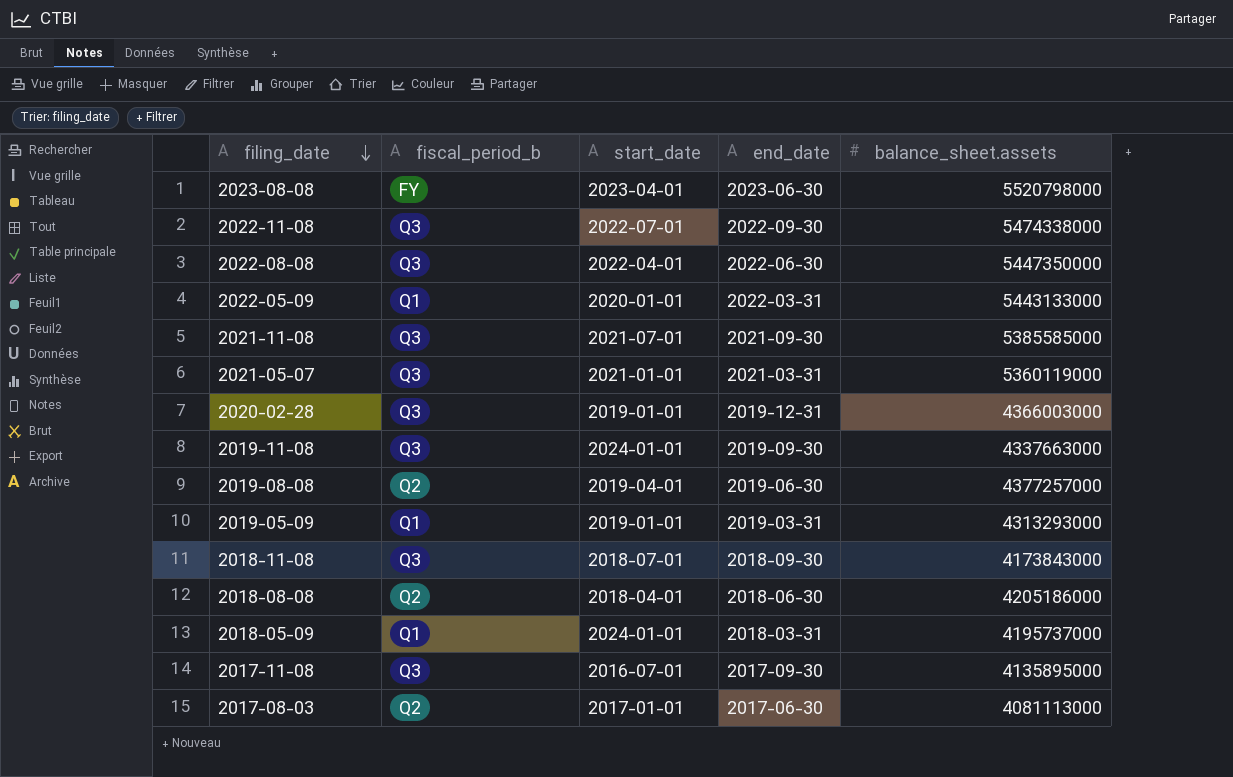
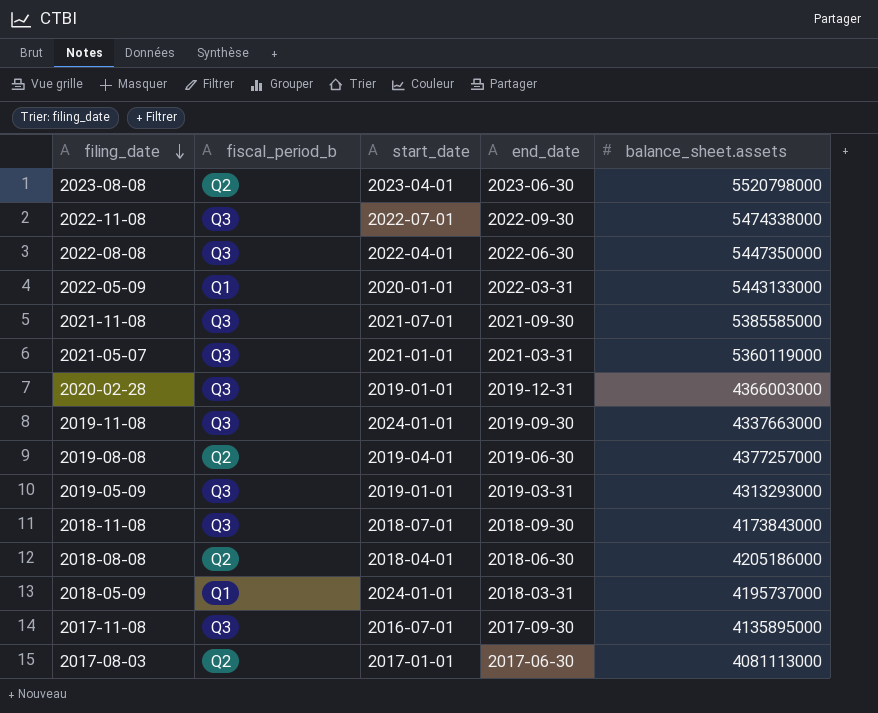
2023-08-08 | fiscal_period_b: FY -> Q2
2019-05-09 | fiscal_period_b: Q1 -> Q3

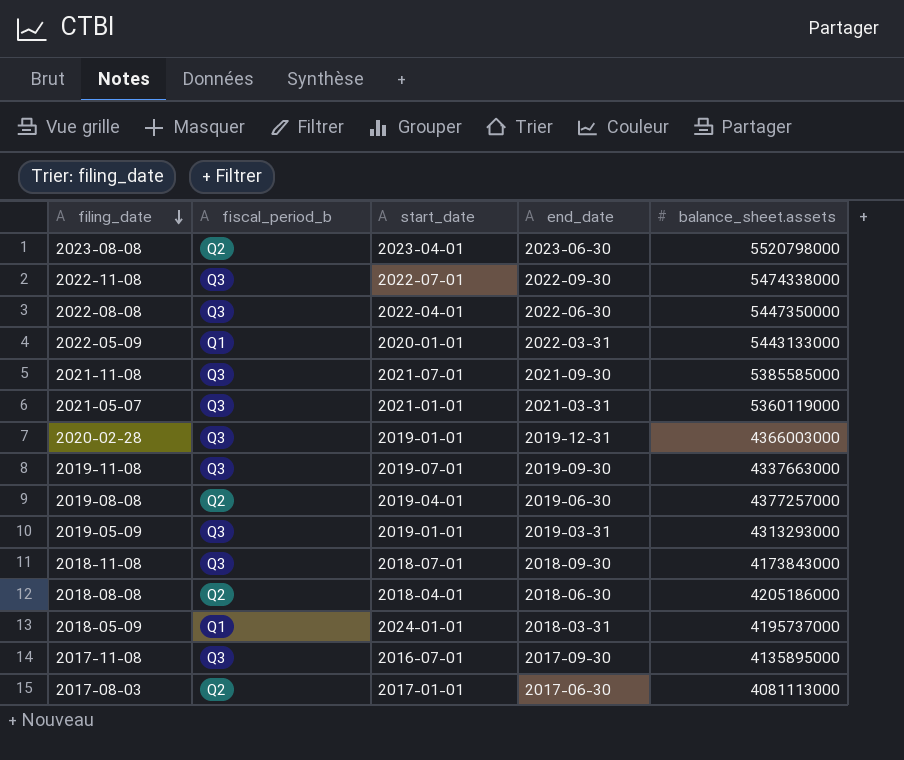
2019-11-08 | start_date: 2024-01-01 -> 2019-07-01

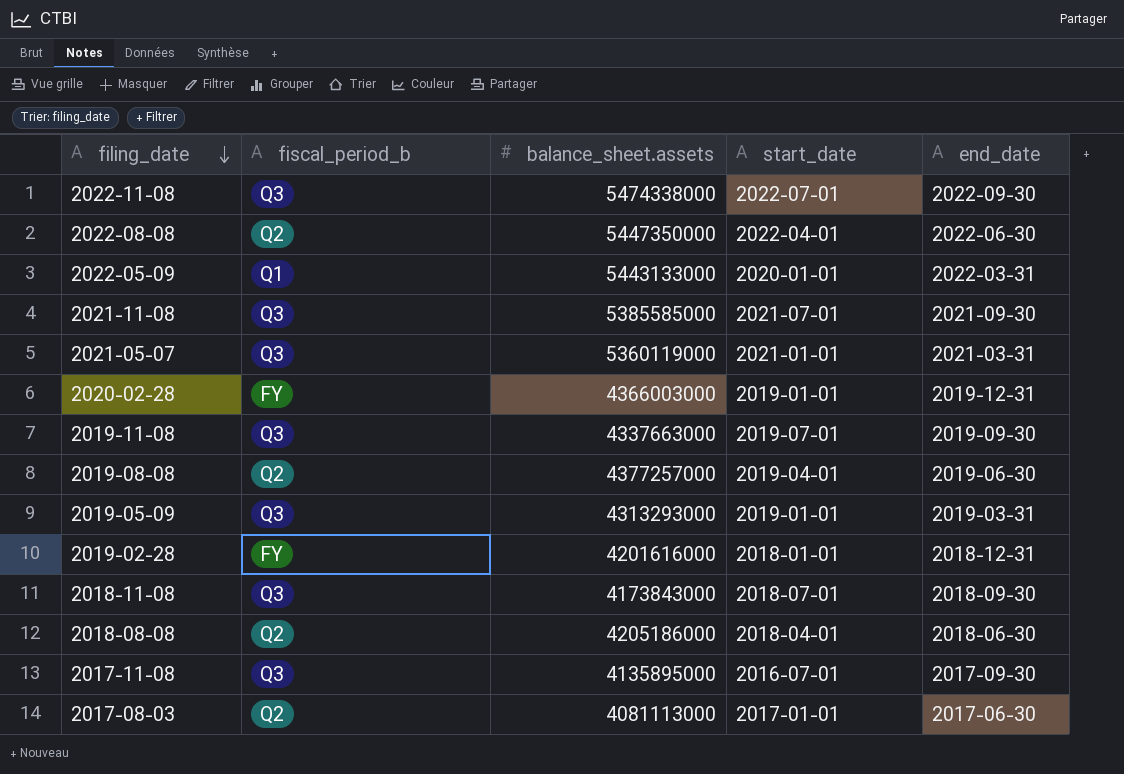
column balance_sheet.assets | position: 5 -> 3
row 2023-08-08: Q2 | 2023-04-01 | 2023-06-30 | 5520798000 -> none
row 2018-05-09: Q1 | 2024-01-01 | 2018-03-31 | 4195737000 -> none
2022-08-08 | fiscal_period_b: Q3 -> Q2
2020-02-28 | fiscal_period_b: Q3 -> FY
row 2019-02-28: none -> FY | 4201616000 | 2018-01-01 | 2018-12-31

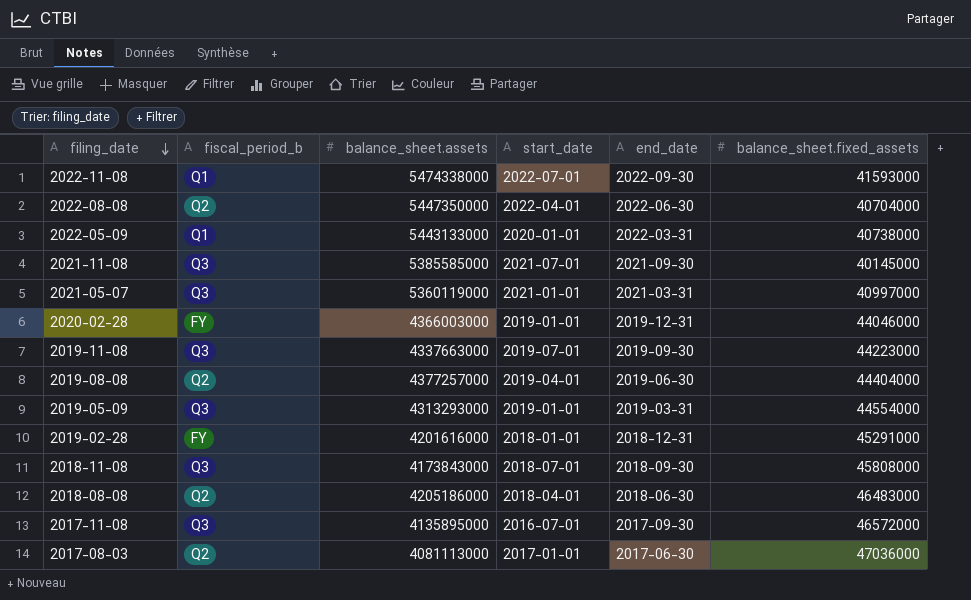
column balance_sheet.fixed_assets | position: none -> 6
2022-11-08 | fiscal_period_b: Q3 -> Q1

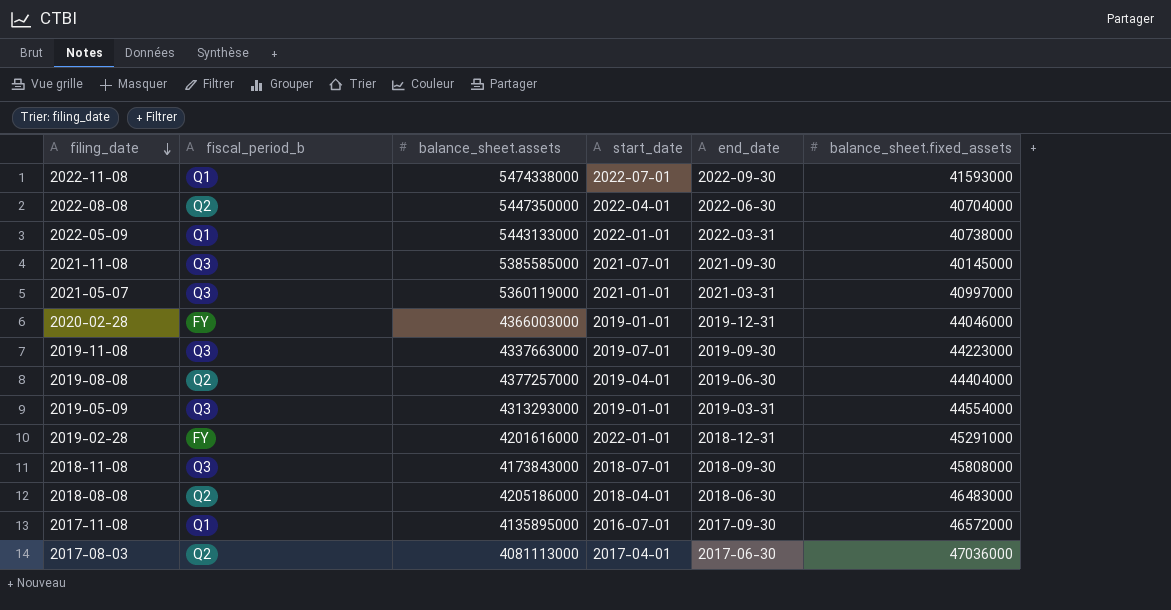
2022-05-09 | start_date: 2020-01-01 -> 2022-01-01
2019-02-28 | start_date: 2018-01-01 -> 2022-01-01
2017-11-08 | fiscal_period_b: Q3 -> Q1
2017-08-03 | start_date: 2017-01-01 -> 2017-04-01

